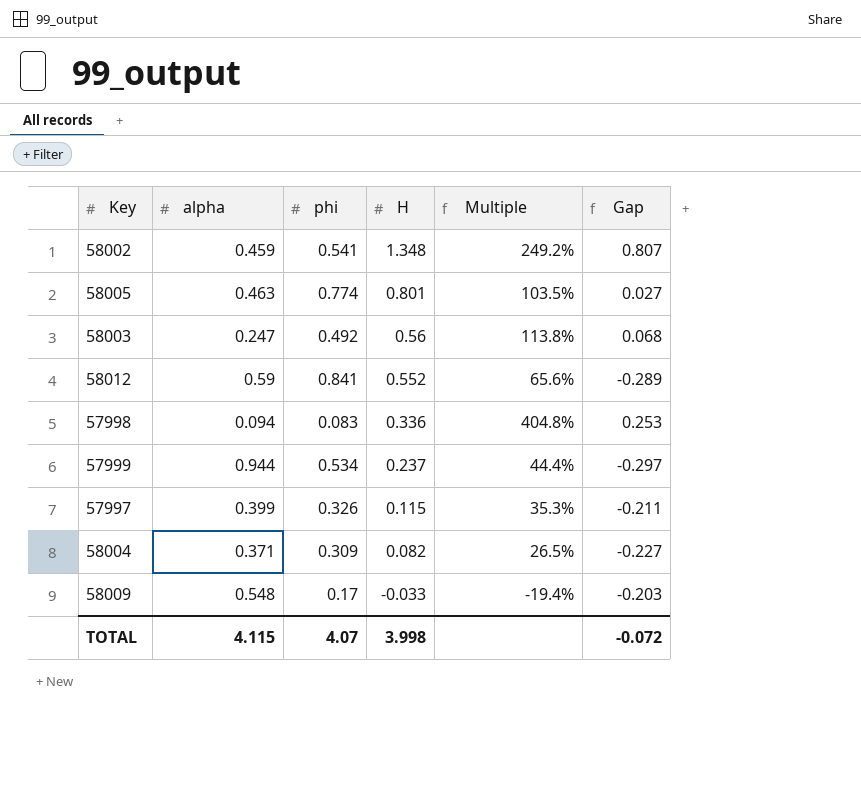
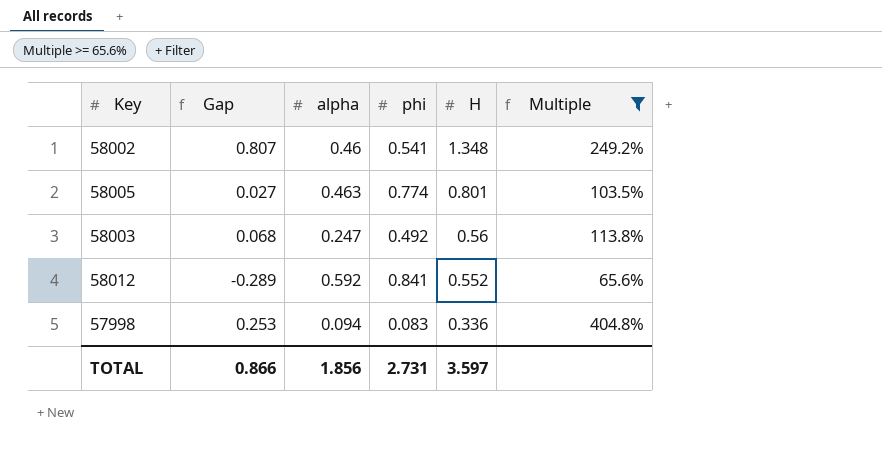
filter: none -> Multiple >= 65.6%
column Gap | position: 6 -> 2
58002 | alpha: 0.459 -> 0.46
58012 | alpha: 0.59 -> 0.592
TOTAL | Gap: -0.072 -> 0.866
TOTAL | alpha: 4.115 -> 1.856
TOTAL | phi: 4.07 -> 2.731
TOTAL | H: 3.998 -> 3.597

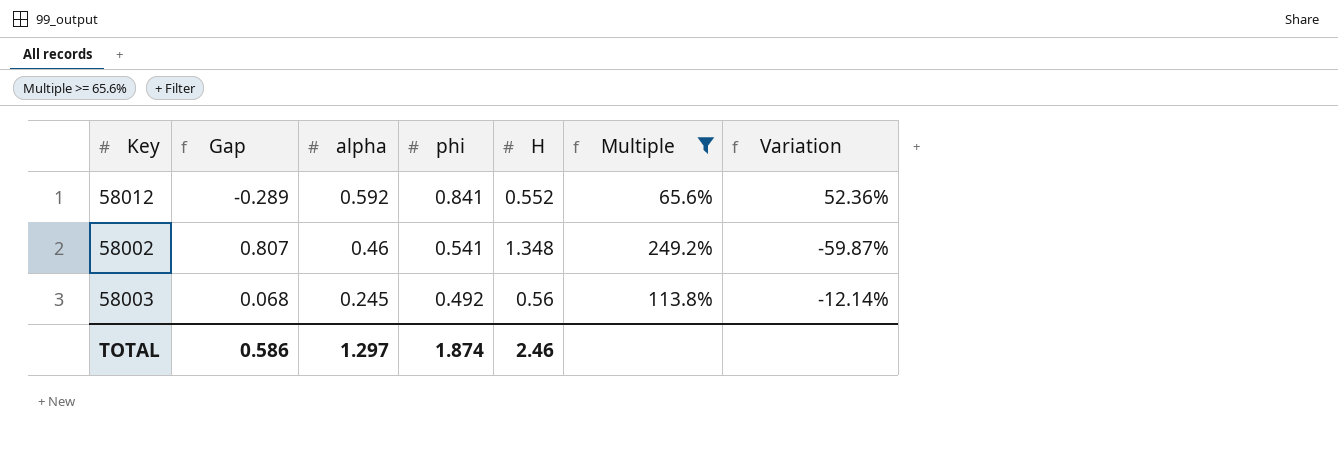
row order: H descending -> alpha descending
column Variation | formula: none -> ([phi] - [H]) / [H]
row 58005: 0.027 | 0.463 | 0.774 | 0.801 | 103.5% -> none
row 57998: 0.253 | 0.094 | 0.083 | 0.336 | 404.8% -> none
58003 | alpha: 0.247 -> 0.245
TOTAL | Gap: 0.866 -> 0.586
TOTAL | alpha: 1.856 -> 1.297
TOTAL | phi: 2.731 -> 1.874
TOTAL | H: 3.597 -> 2.46

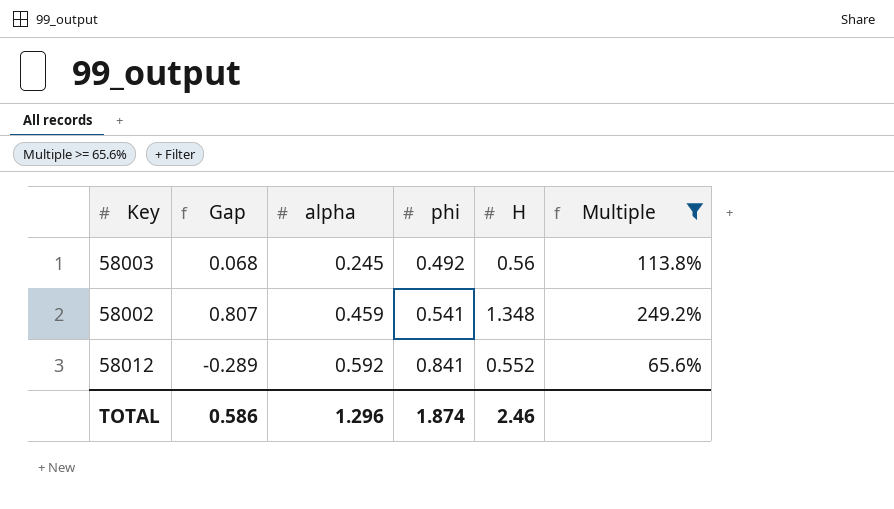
row order: alpha descending -> alpha ascending
column Variation | formula: ([phi] - [H]) / [H] -> none
58002 | alpha: 0.46 -> 0.459
TOTAL | alpha: 1.297 -> 1.296

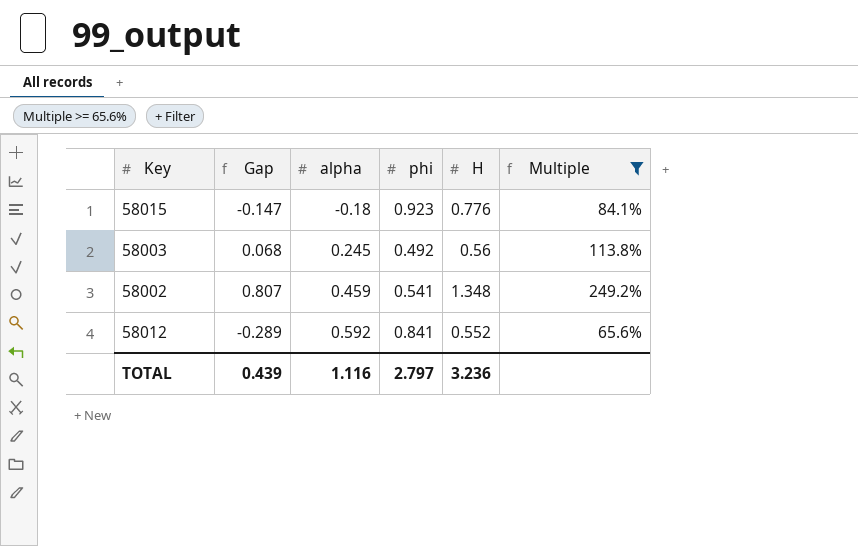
row 58015: none -> -0.147 | -0.18 | 0.923 | 0.776 | 84.1%
TOTAL | Gap: 0.586 -> 0.439
TOTAL | alpha: 1.296 -> 1.116
TOTAL | phi: 1.874 -> 2.797
TOTAL | H: 2.46 -> 3.236

